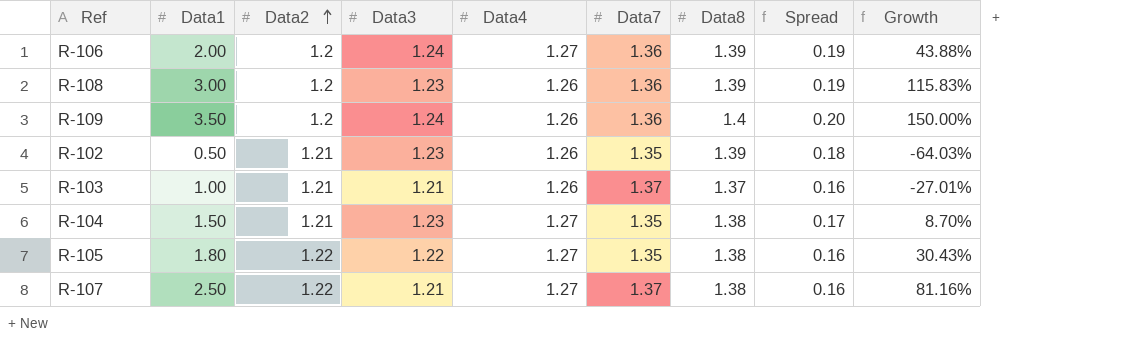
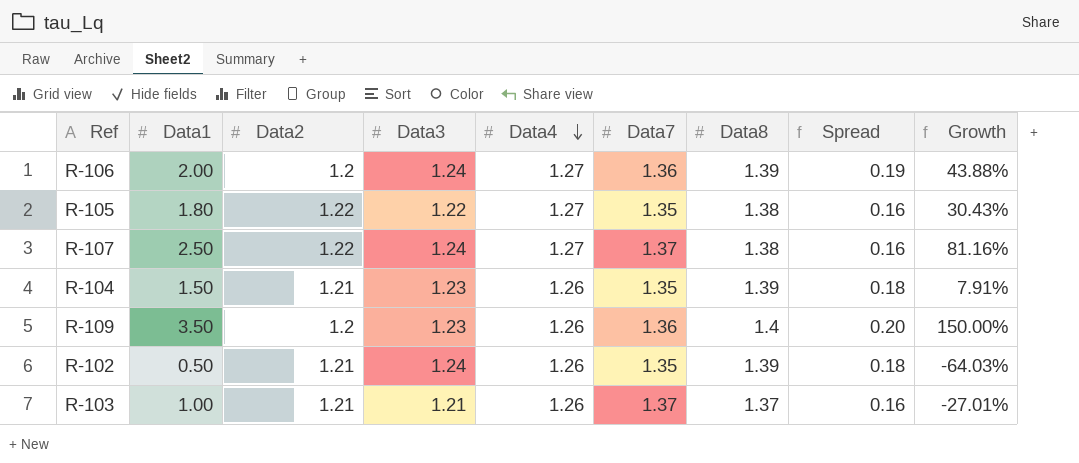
row order: Data2 ascending -> Data4 descending
row R-108: 3.00 | 1.2 | 1.23 | 1.26 | 1.36 | 1.39 | 0.19 | 115.83% -> none
R-107 | Data3: 1.21 -> 1.24
R-104 | Data4: 1.27 -> 1.26
R-104 | Data8: 1.38 -> 1.39
R-104 | Spread: 0.17 -> 0.18
R-104 | Growth: 8.70% -> 7.91%
R-109 | Data3: 1.24 -> 1.23
R-102 | Data3: 1.23 -> 1.24

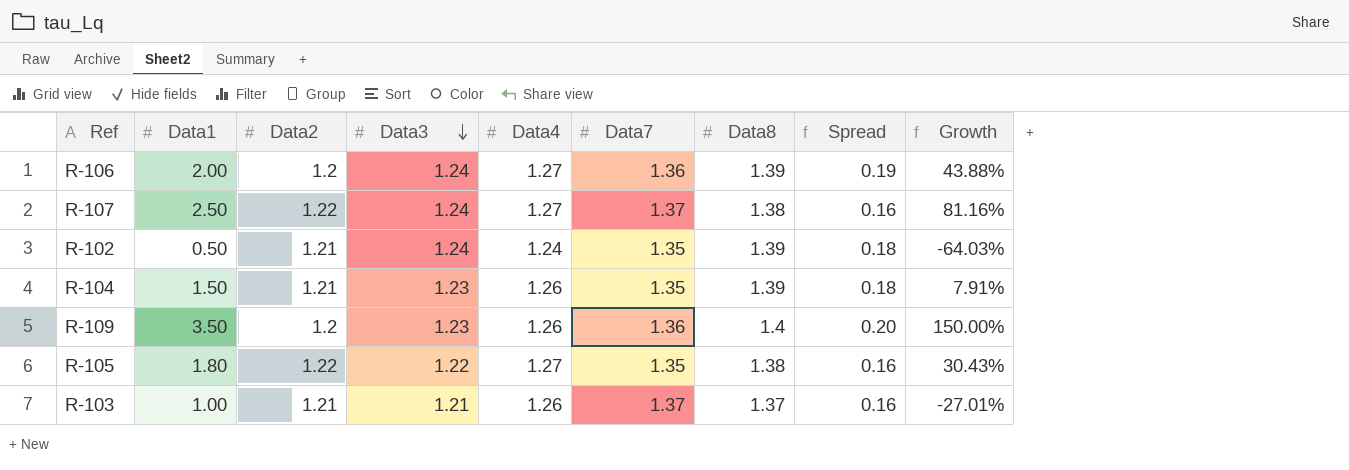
row order: Data4 descending -> Data3 descending
R-102 | Data4: 1.26 -> 1.24

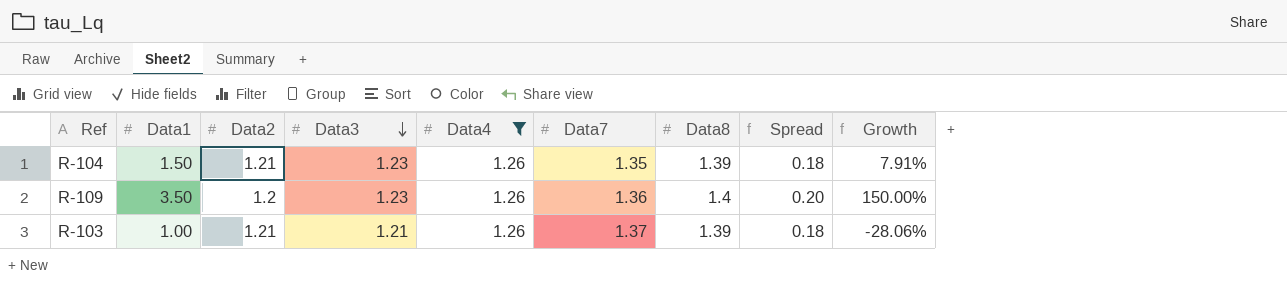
filter: none -> Data4 = 1.26
R-103 | Data8: 1.37 -> 1.39
R-103 | Spread: 0.16 -> 0.18
R-103 | Growth: -27.01% -> -28.06%

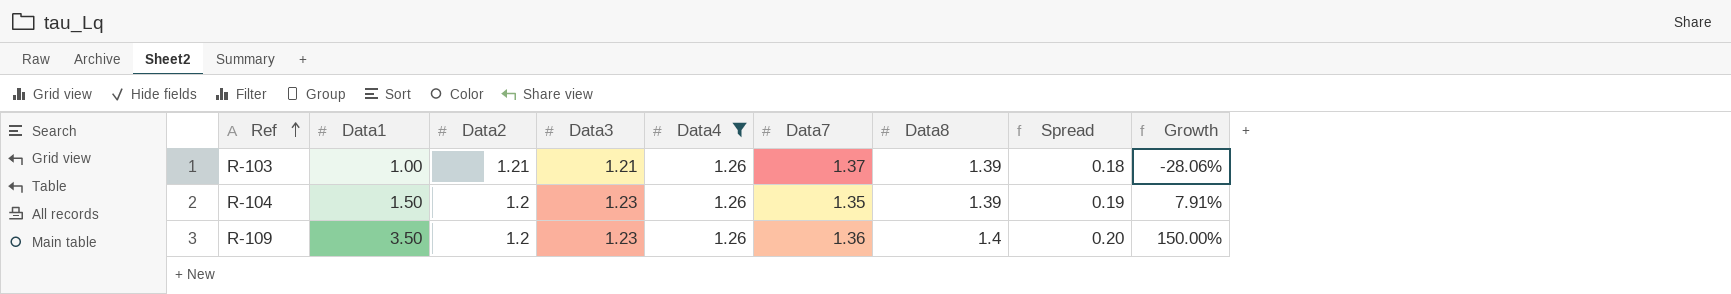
row order: Data3 descending -> Ref ascending
R-104 | Data2: 1.21 -> 1.2
R-104 | Spread: 0.18 -> 0.19

